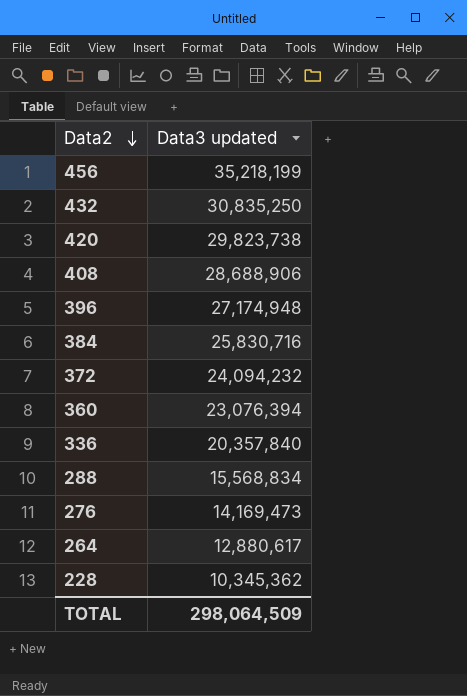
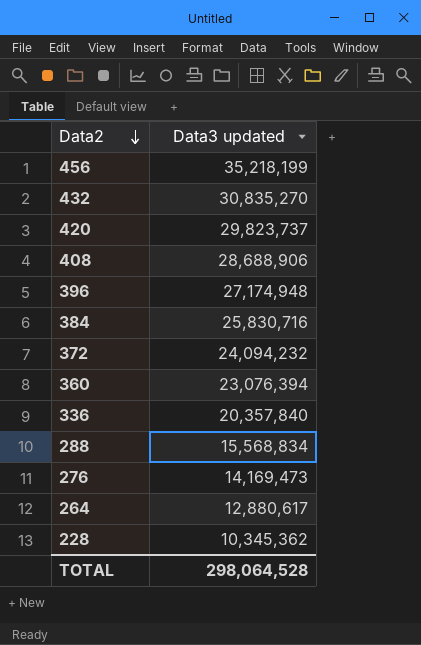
432 | Data3 updated: 30,835,250 -> 30,835,270
420 | Data3 updated: 29,823,738 -> 29,823,737
TOTAL | Data3 updated: 298,064,509 -> 298,064,528

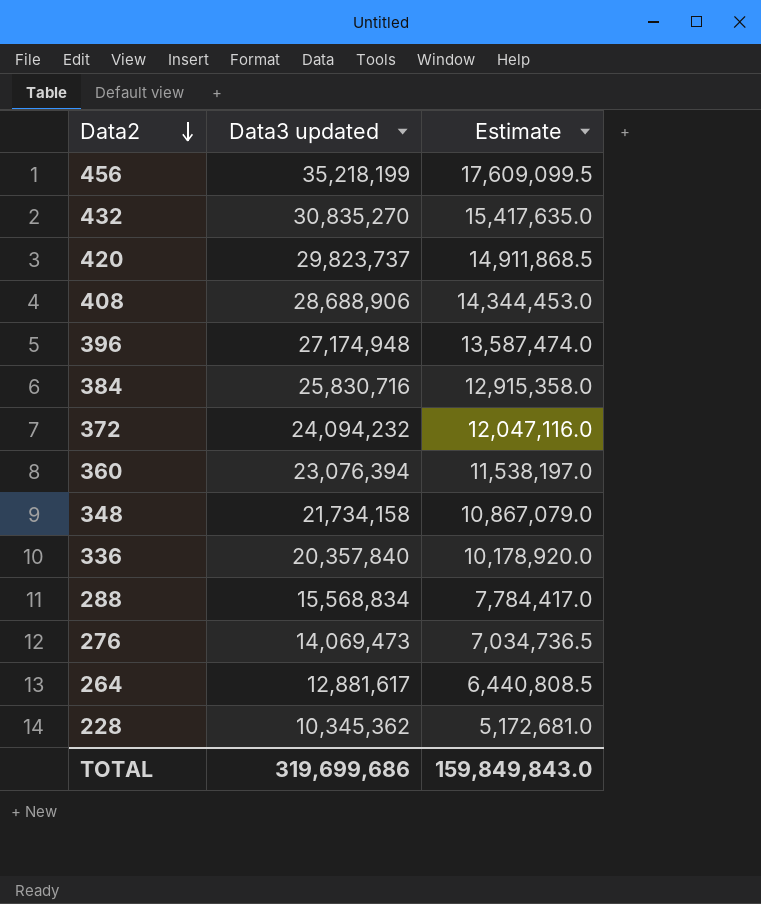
column Estimate | formula: none -> [Data3 updated] * 0.5
row 348: none -> 21,734,158 | 10,867,079.0
276 | Data3 updated: 14,169,473 -> 14,069,473
264 | Data3 updated: 12,880,617 -> 12,881,617
TOTAL | Data3 updated: 298,064,528 -> 319,699,686

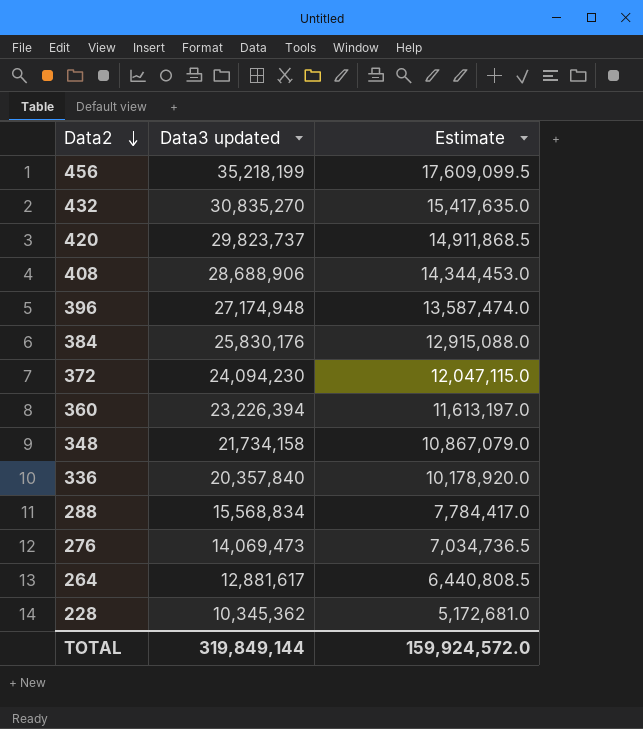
384 | Data3 updated: 25,830,716 -> 25,830,176
384 | Estimate: 12,915,358.0 -> 12,915,088.0
372 | Data3 updated: 24,094,232 -> 24,094,230
372 | Estimate: 12,047,116.0 -> 12,047,115.0
360 | Data3 updated: 23,076,394 -> 23,226,394
360 | Estimate: 11,538,197.0 -> 11,613,197.0
TOTAL | Data3 updated: 319,699,686 -> 319,849,144
TOTAL | Estimate: 159,849,843.0 -> 159,924,572.0

